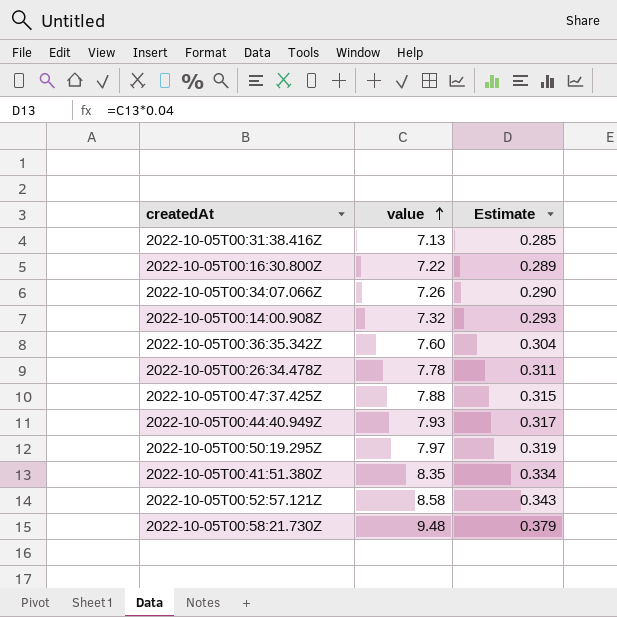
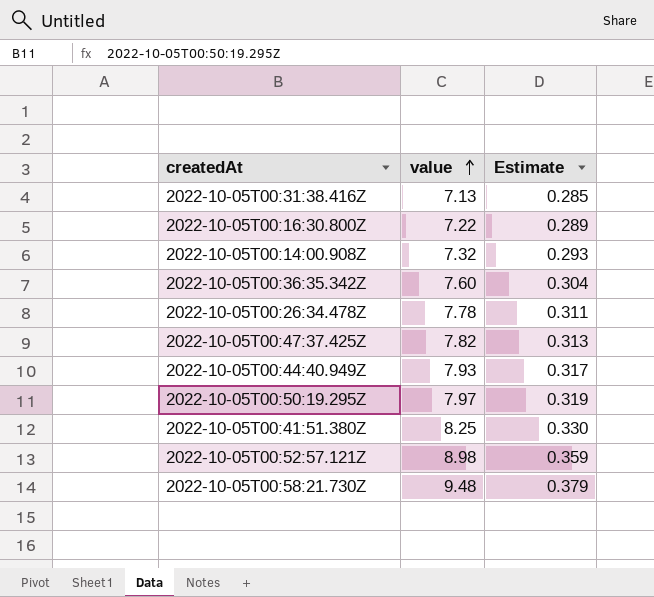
row 2022-10-05T00:34:07.066Z: 7.26 | 0.290 -> none
2022-10-05T00:47:37.425Z | value: 7.88 -> 7.82
2022-10-05T00:47:37.425Z | Estimate: 0.315 -> 0.313
2022-10-05T00:41:51.380Z | value: 8.35 -> 8.25
2022-10-05T00:41:51.380Z | Estimate: 0.334 -> 0.330
2022-10-05T00:52:57.121Z | value: 8.58 -> 8.98
2022-10-05T00:52:57.121Z | Estimate: 0.343 -> 0.359

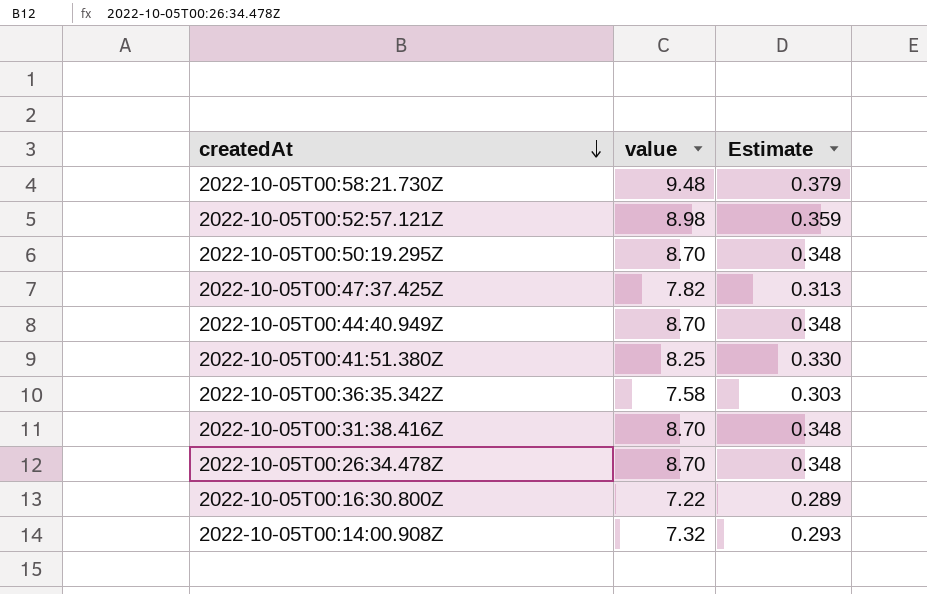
row order: value ascending -> createdAt descending
2022-10-05T00:50:19.295Z | value: 7.97 -> 8.70
2022-10-05T00:50:19.295Z | Estimate: 0.319 -> 0.348
2022-10-05T00:44:40.949Z | value: 7.93 -> 8.70
2022-10-05T00:44:40.949Z | Estimate: 0.317 -> 0.348
2022-10-05T00:36:35.342Z | value: 7.60 -> 7.58
2022-10-05T00:36:35.342Z | Estimate: 0.304 -> 0.303
2022-10-05T00:31:38.416Z | value: 7.13 -> 8.70
2022-10-05T00:31:38.416Z | Estimate: 0.285 -> 0.348
2022-10-05T00:26:34.478Z | value: 7.78 -> 8.70
2022-10-05T00:26:34.478Z | Estimate: 0.311 -> 0.348

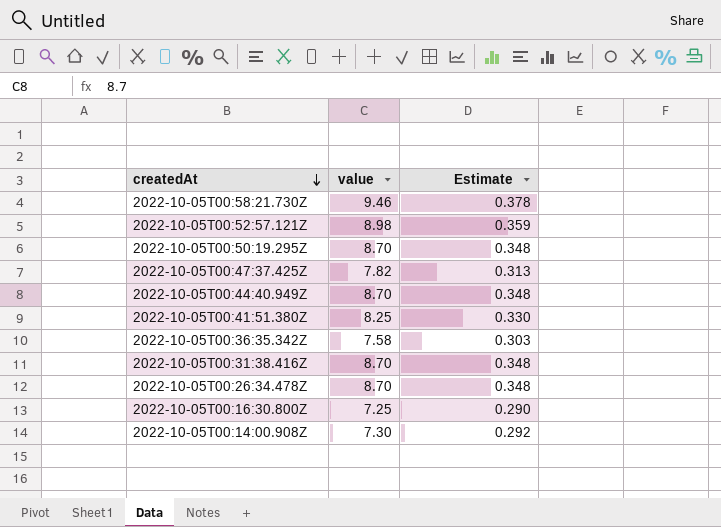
2022-10-05T00:58:21.730Z | value: 9.48 -> 9.46
2022-10-05T00:58:21.730Z | Estimate: 0.379 -> 0.378
2022-10-05T00:16:30.800Z | value: 7.22 -> 7.25
2022-10-05T00:16:30.800Z | Estimate: 0.289 -> 0.290
2022-10-05T00:14:00.908Z | value: 7.32 -> 7.30
2022-10-05T00:14:00.908Z | Estimate: 0.293 -> 0.292

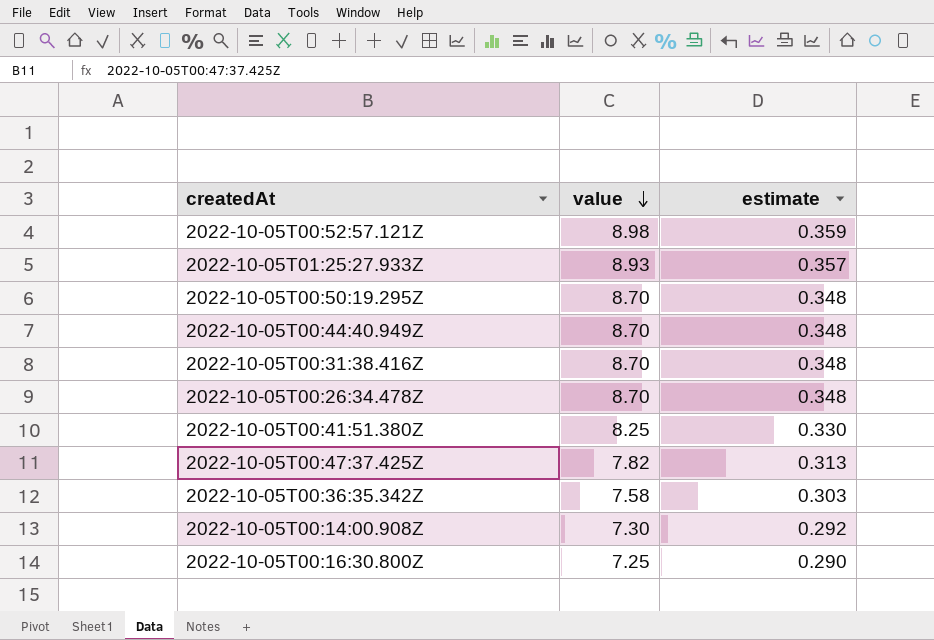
row order: createdAt descending -> value descending
column name: Estimate -> estimate
row 2022-10-05T00:58:21.730Z: 9.46 | 0.378 -> none
row 2022-10-05T01:25:27.933Z: none -> 8.93 | 0.357

